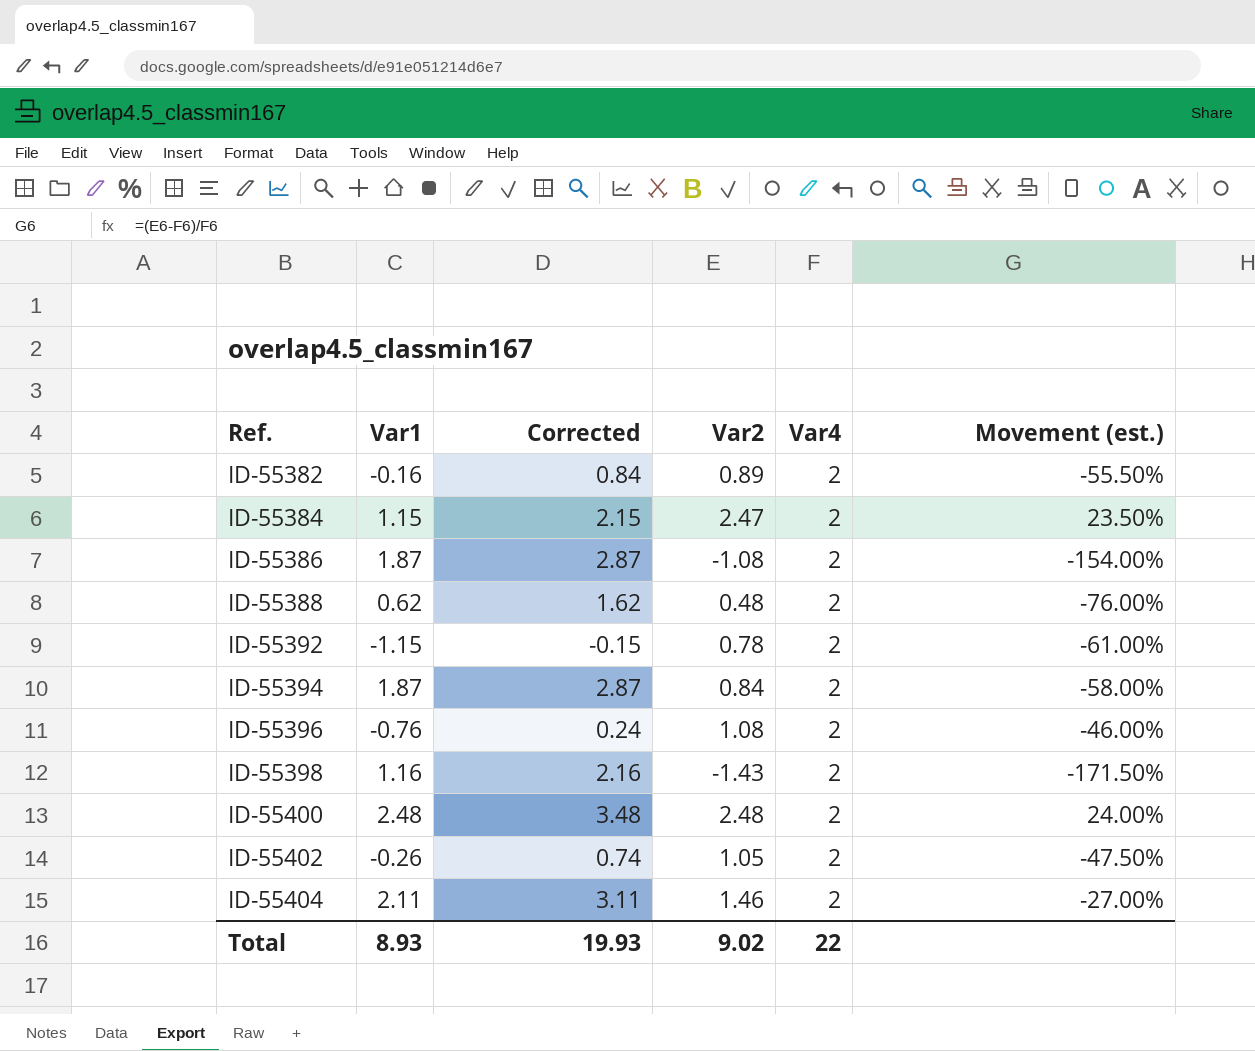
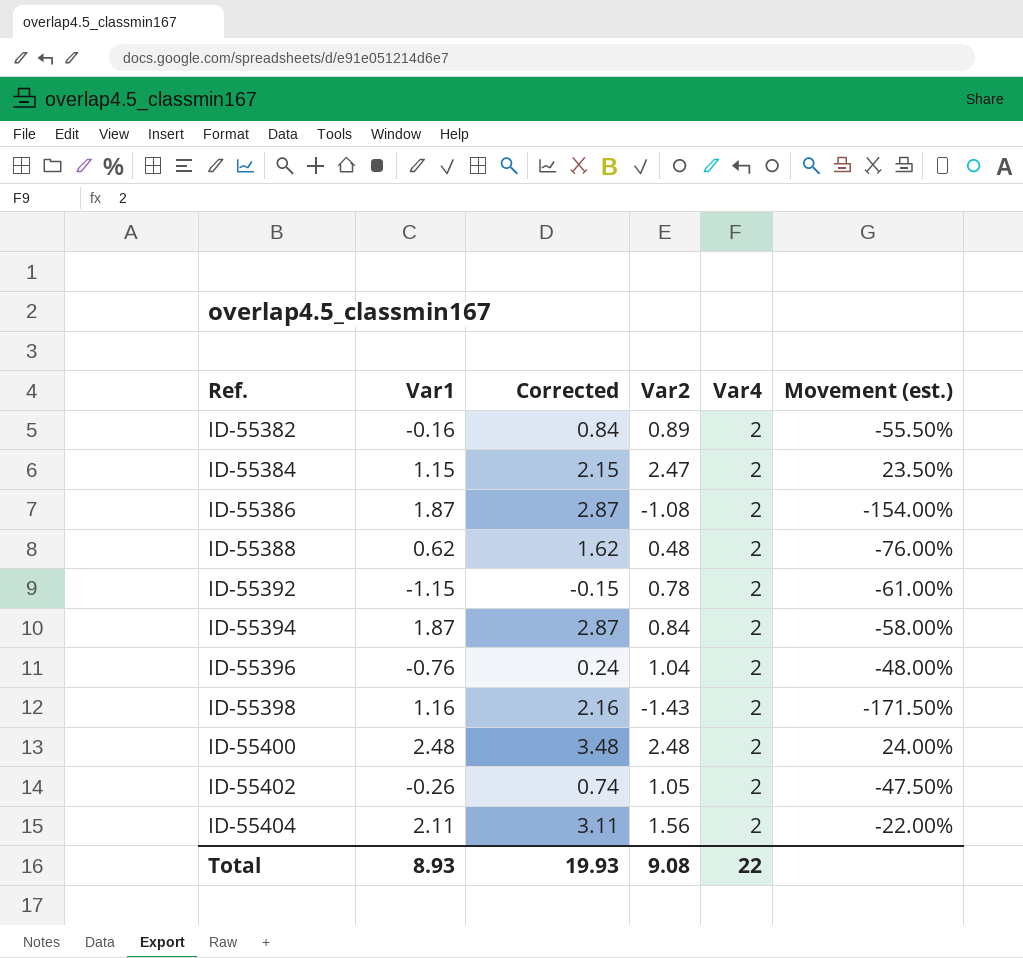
ID-55396 | Var2: 1.08 -> 1.04
ID-55396 | Movement (est.): -46.00% -> -48.00%
ID-55404 | Var2: 1.46 -> 1.56
ID-55404 | Movement (est.): -27.00% -> -22.00%
Total | Var2: 9.02 -> 9.08

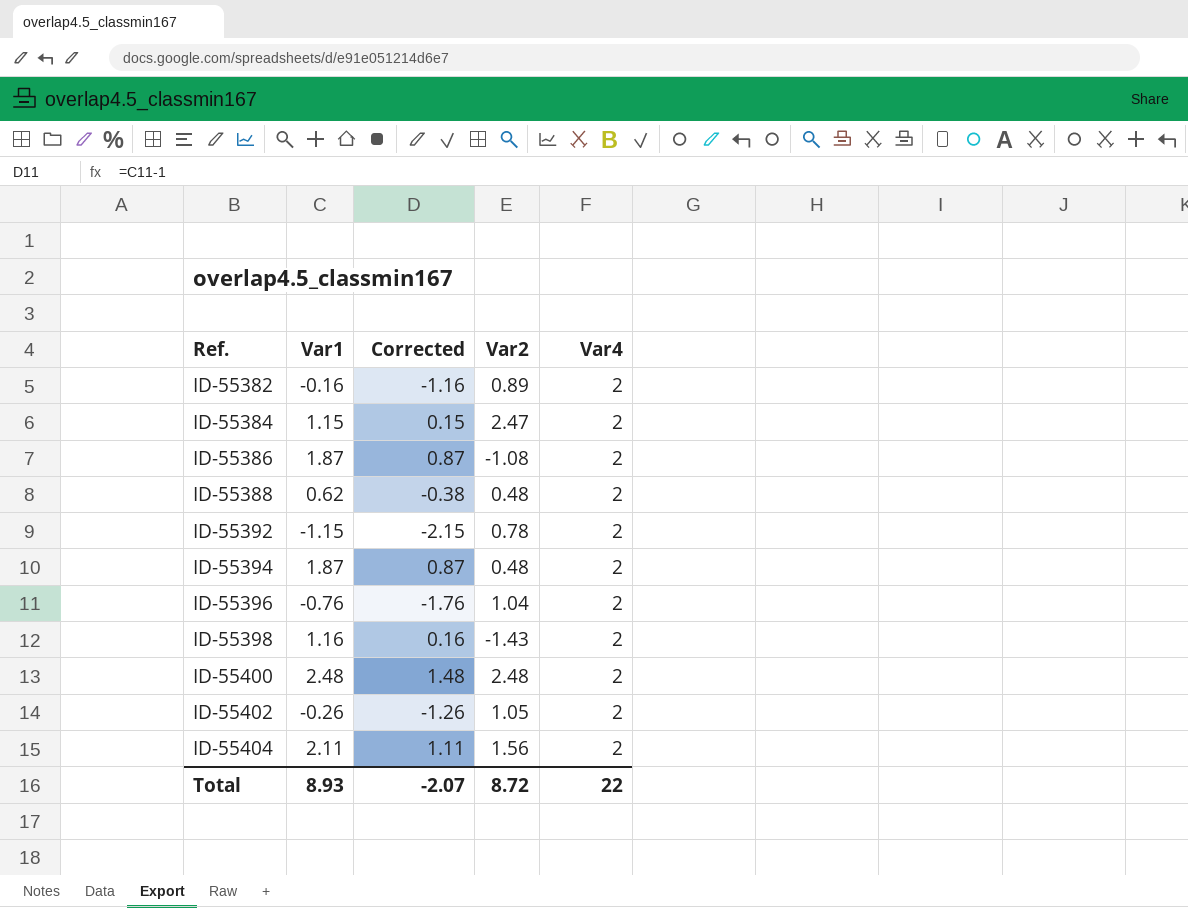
column Movement (est.) | formula: ([Var2] - [Var4]) / [Var4] -> none
column Corrected | formula: [Var1] + 1 -> [Var1] - 1
ID-55394 | Var2: 0.84 -> 0.48
Total | Corrected: 19.93 -> -2.07
Total | Var2: 9.08 -> 8.72

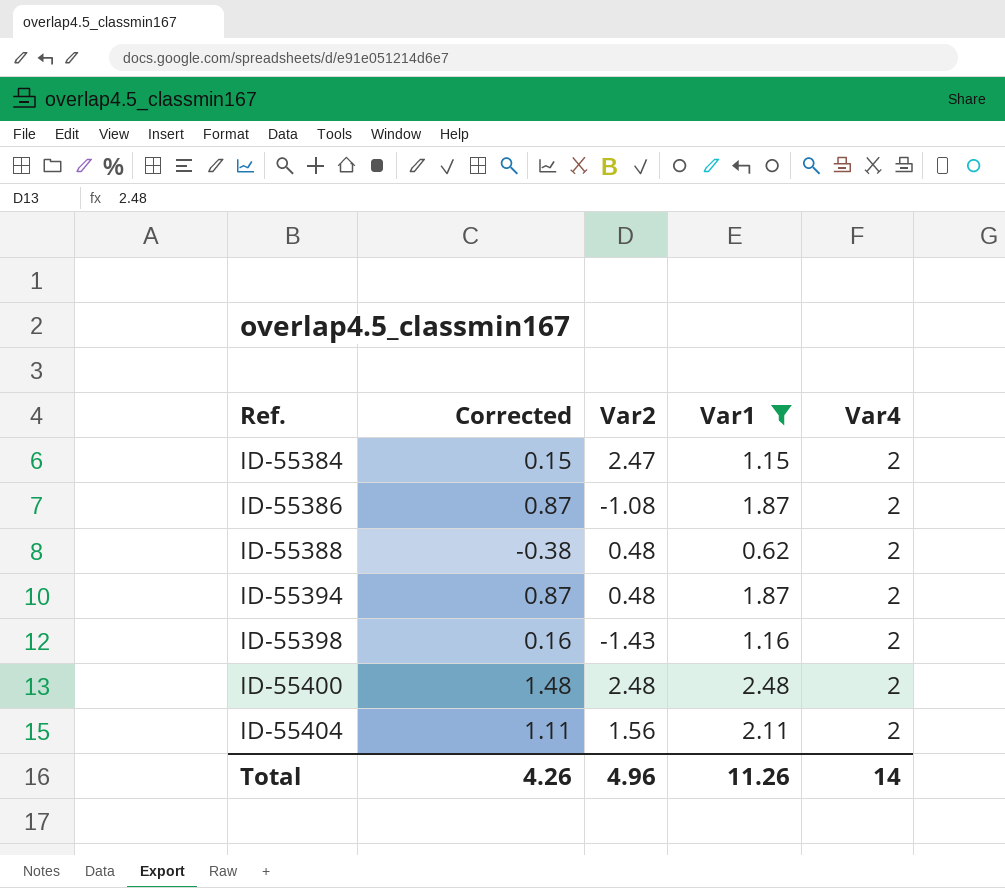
filter: none -> Var1 >= 0.62
column Var1 | position: 2 -> 4
Total | Corrected: -2.07 -> 4.26
Total | Var2: 8.72 -> 4.96
Total | Var1: 8.93 -> 11.26
Total | Var4: 22 -> 14

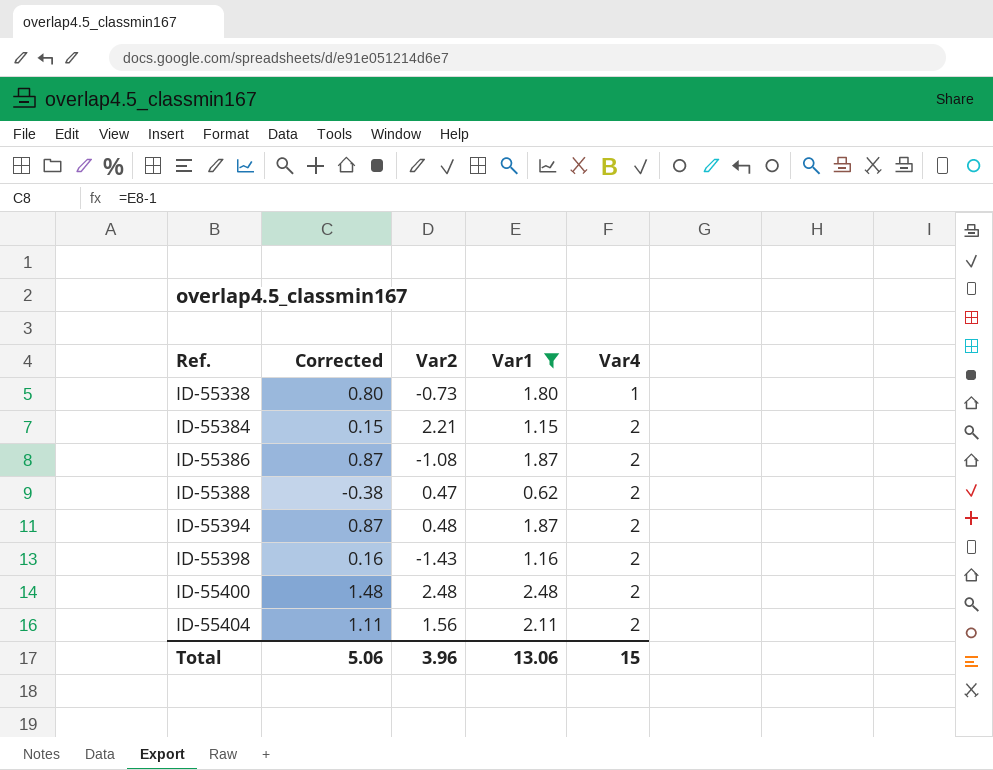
row ID-55338: none -> 0.80 | -0.73 | 1.80 | 1
ID-55384 | Var2: 2.47 -> 2.21
ID-55388 | Var2: 0.48 -> 0.47
Total | Corrected: 4.26 -> 5.06
Total | Var2: 4.96 -> 3.96
Total | Var1: 11.26 -> 13.06
Total | Var4: 14 -> 15

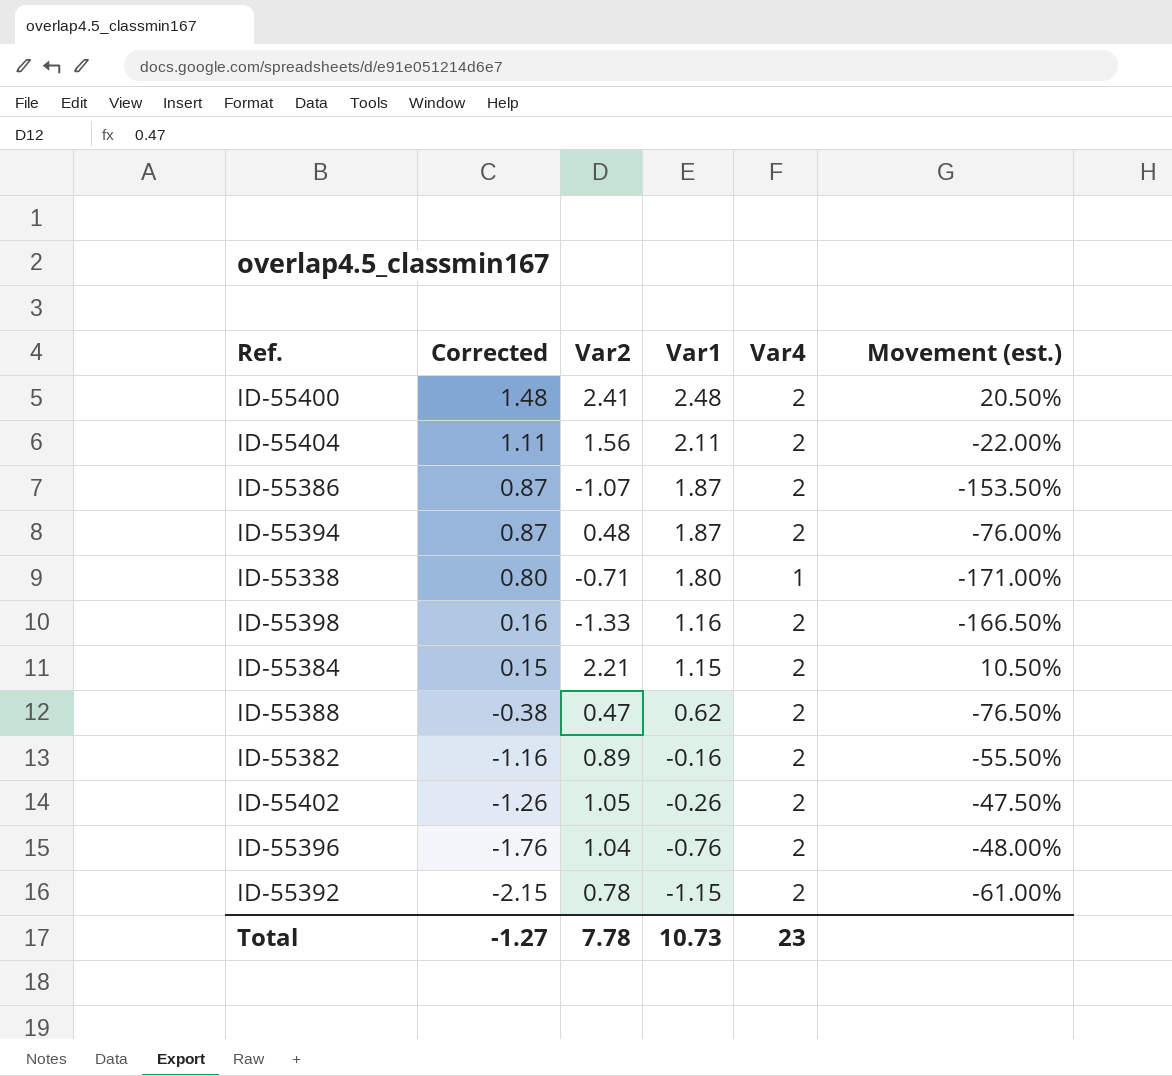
filter: Var1 >= 0.62 -> none
row order: Ref. ascending -> Corrected descending
column Movement (est.) | formula: none -> ([Var2] - [Var4]) / [Var4]
ID-55400 | Var2: 2.48 -> 2.41
ID-55386 | Var2: -1.08 -> -1.07
ID-55338 | Var2: -0.73 -> -0.71
ID-55398 | Var2: -1.43 -> -1.33
Total | Corrected: 5.06 -> -1.27
Total | Var2: 3.96 -> 7.78
Total | Var1: 13.06 -> 10.73
Total | Var4: 15 -> 23

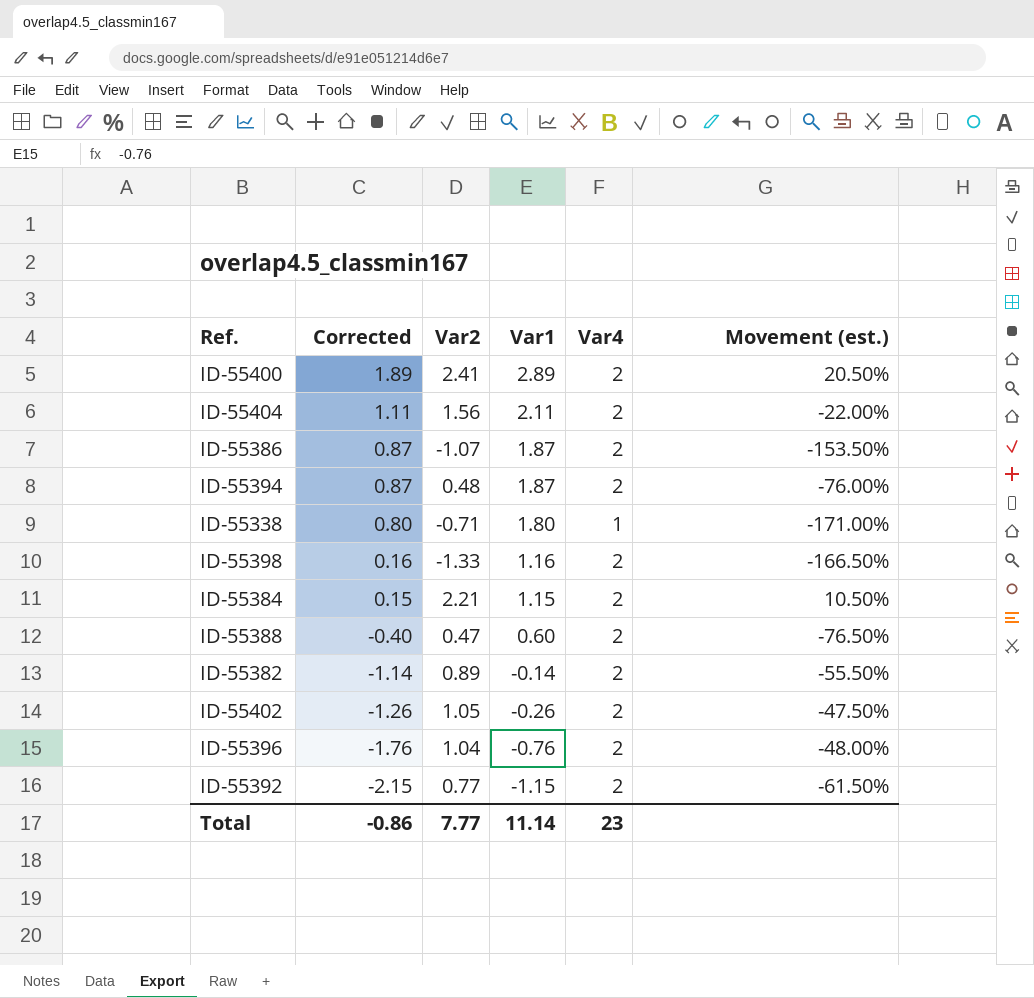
ID-55400 | Corrected: 1.48 -> 1.89
ID-55400 | Var1: 2.48 -> 2.89
ID-55388 | Corrected: -0.38 -> -0.40
ID-55388 | Var1: 0.62 -> 0.60
ID-55382 | Corrected: -1.16 -> -1.14
ID-55382 | Var1: -0.16 -> -0.14
ID-55392 | Var2: 0.78 -> 0.77
ID-55392 | Movement (est.): -61.00% -> -61.50%
Total | Corrected: -1.27 -> -0.86
Total | Var2: 7.78 -> 7.77
Total | Var1: 10.73 -> 11.14

